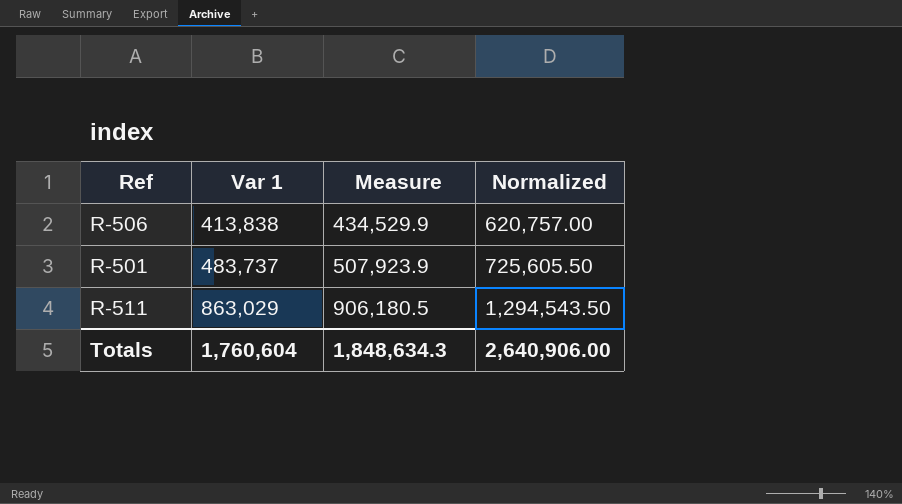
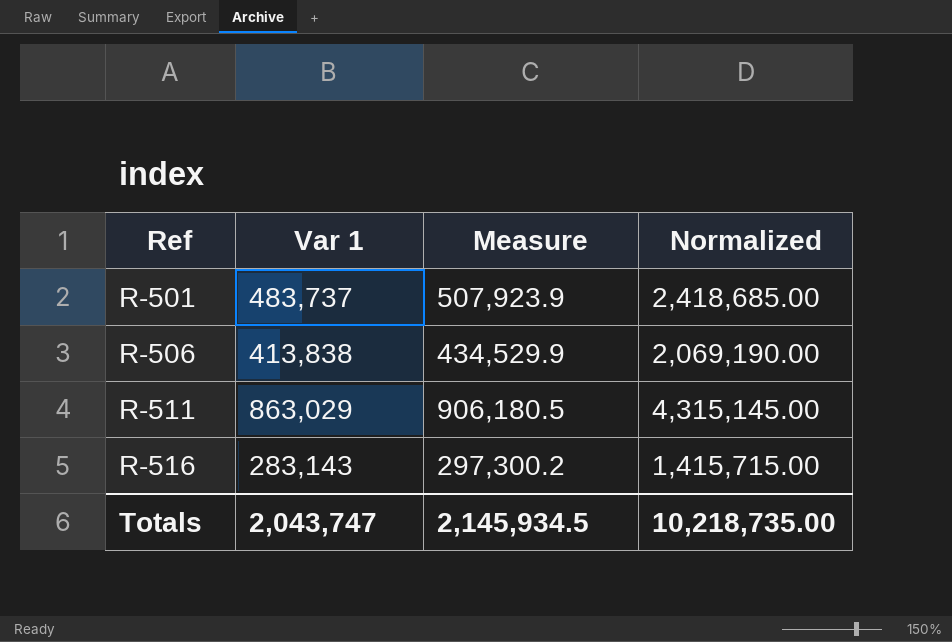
row order: Var 1 ascending -> Ref ascending
column Normalized | formula: [Var 1] * 1.5 -> [Var 1] * 5
row R-516: none -> 283,143 | 297,300.2 | 1,415,715.00
Totals | Var 1: 1,760,604 -> 2,043,747
Totals | Measure: 1,848,634.3 -> 2,145,934.5
Totals | Normalized: 2,640,906.00 -> 10,218,735.00

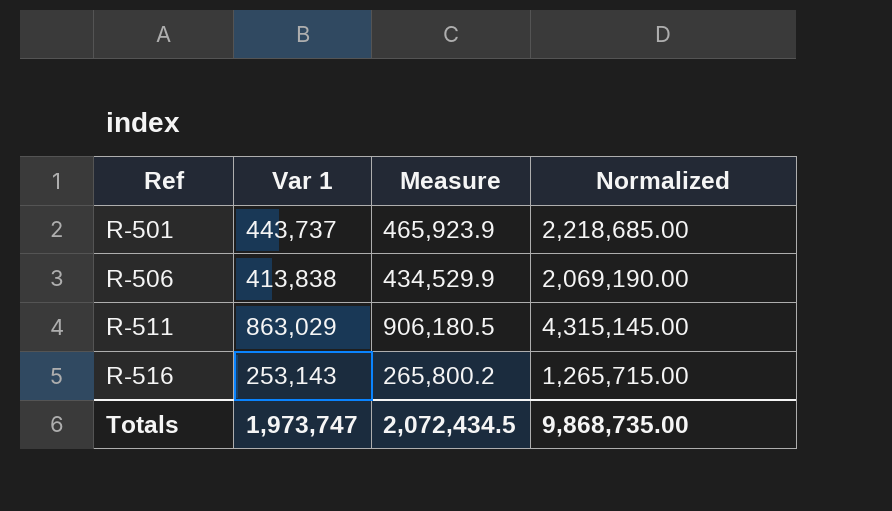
R-501 | Var 1: 483,737 -> 443,737
R-501 | Measure: 507,923.9 -> 465,923.9
R-501 | Normalized: 2,418,685.00 -> 2,218,685.00
R-516 | Var 1: 283,143 -> 253,143
R-516 | Measure: 297,300.2 -> 265,800.2
R-516 | Normalized: 1,415,715.00 -> 1,265,715.00
Totals | Var 1: 2,043,747 -> 1,973,747
Totals | Measure: 2,145,934.5 -> 2,072,434.5
Totals | Normalized: 10,218,735.00 -> 9,868,735.00

